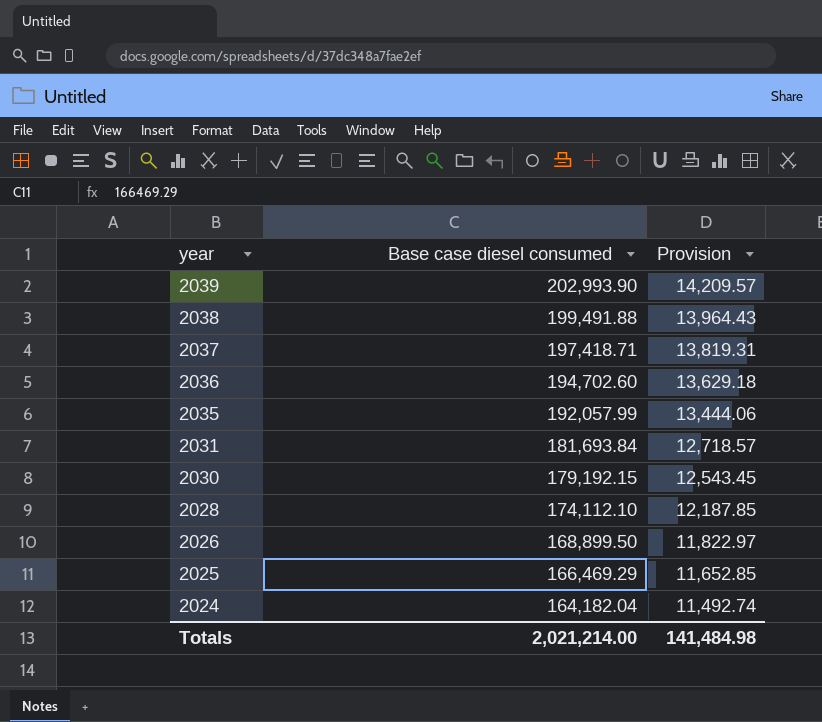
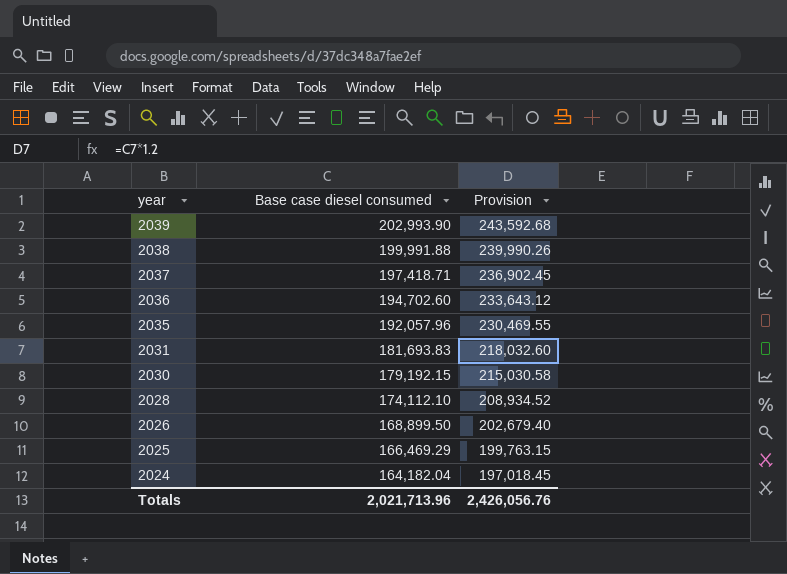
column Provision | formula: [Base case diesel consumed] * 0.07 -> [Base case diesel consumed] * 1.2
2038 | Base case diesel consumed: 199,491.88 -> 199,991.88
2035 | Base case diesel consumed: 192,057.99 -> 192,057.96
2031 | Base case diesel consumed: 181,693.84 -> 181,693.83
Totals | Base case diesel consumed: 2,021,214.00 -> 2,021,713.96
Totals | Provision: 141,484.98 -> 2,426,056.76

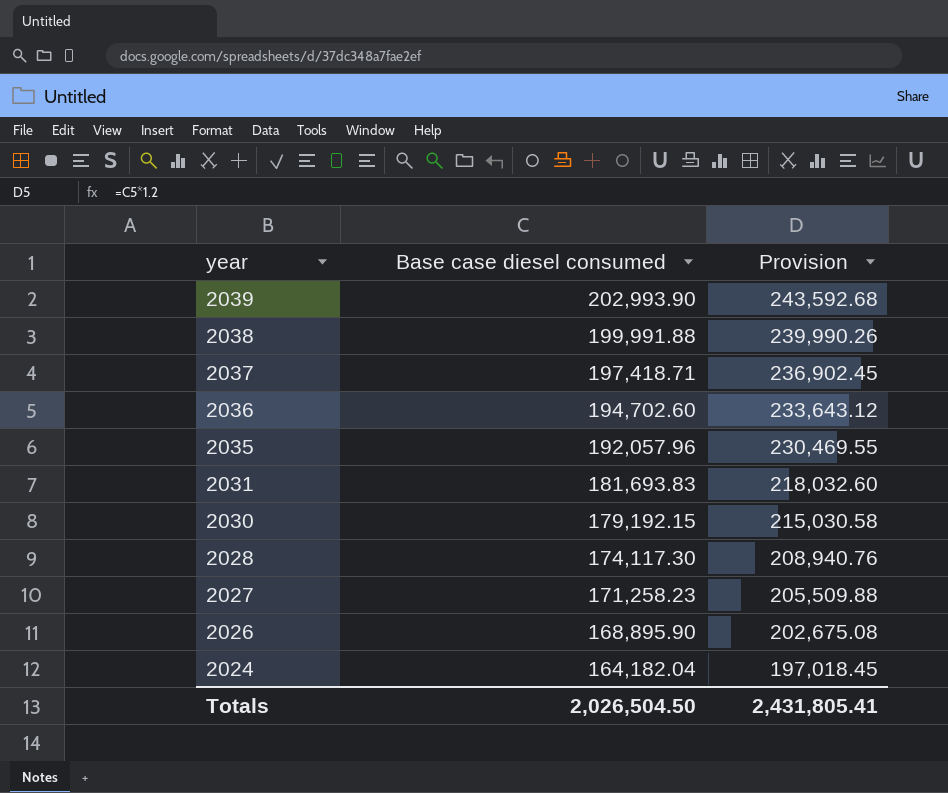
row 2025: 166,469.29 | 199,763.15 -> none
2028 | Base case diesel consumed: 174,112.10 -> 174,117.30
2028 | Provision: 208,934.52 -> 208,940.76
row 2027: none -> 171,258.23 | 205,509.88
2026 | Base case diesel consumed: 168,899.50 -> 168,895.90
2026 | Provision: 202,679.40 -> 202,675.08
Totals | Base case diesel consumed: 2,021,713.96 -> 2,026,504.50
Totals | Provision: 2,426,056.76 -> 2,431,805.41

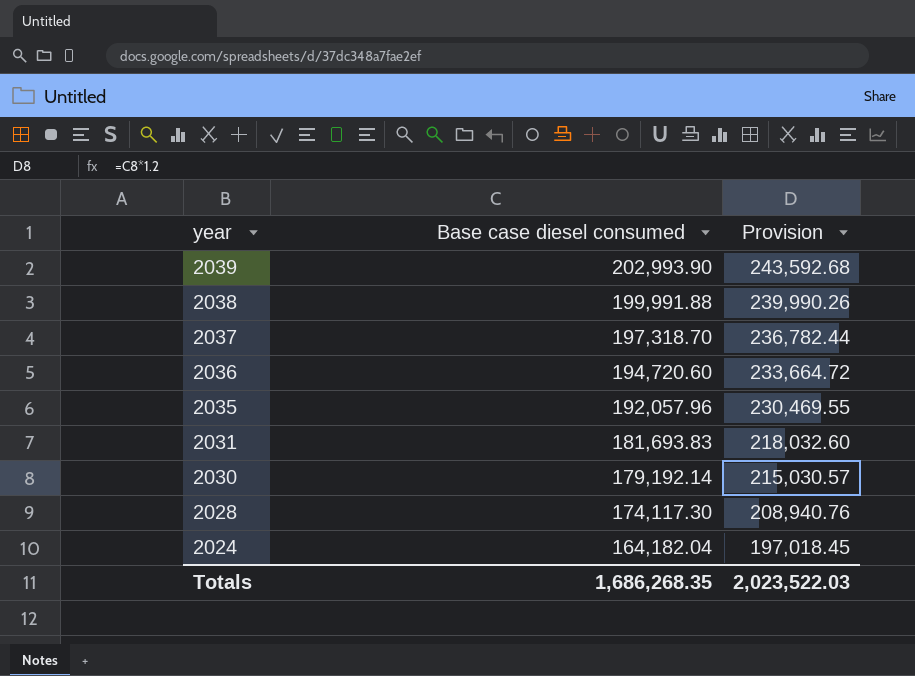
row 2027: 171,258.23 | 205,509.88 -> none
row 2026: 168,895.90 | 202,675.08 -> none
2037 | Base case diesel consumed: 197,418.71 -> 197,318.70
2037 | Provision: 236,902.45 -> 236,782.44
2036 | Base case diesel consumed: 194,702.60 -> 194,720.60
2036 | Provision: 233,643.12 -> 233,664.72
2030 | Base case diesel consumed: 179,192.15 -> 179,192.14
2030 | Provision: 215,030.58 -> 215,030.57
Totals | Base case diesel consumed: 2,026,504.50 -> 1,686,268.35
Totals | Provision: 2,431,805.41 -> 2,023,522.03

